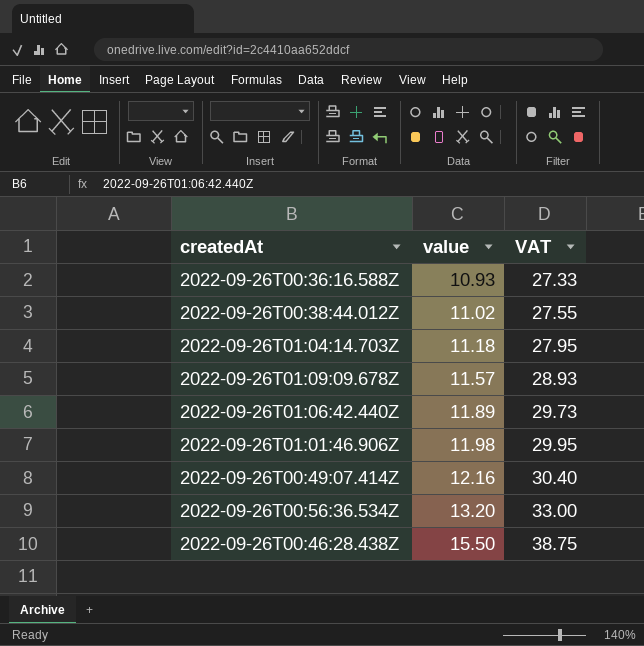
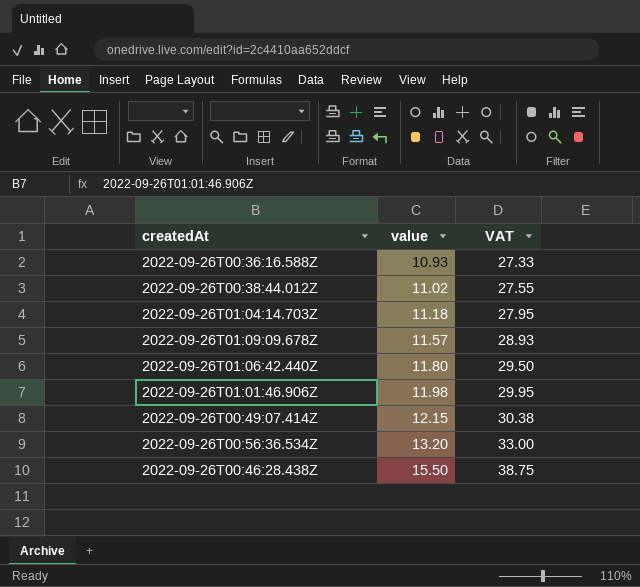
2022-09-26T01:06:42.440Z | value: 11.89 -> 11.80
2022-09-26T01:06:42.440Z | VAT: 29.73 -> 29.50
2022-09-26T00:49:07.414Z | value: 12.16 -> 12.15
2022-09-26T00:49:07.414Z | VAT: 30.40 -> 30.38

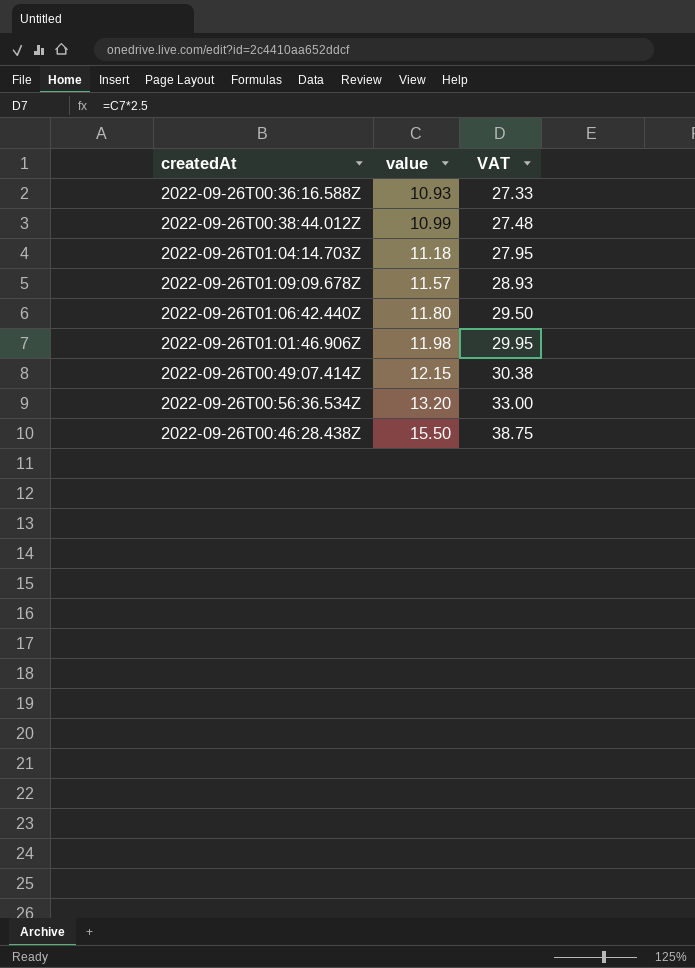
2022-09-26T00:38:44.012Z | value: 11.02 -> 10.99
2022-09-26T00:38:44.012Z | VAT: 27.55 -> 27.48

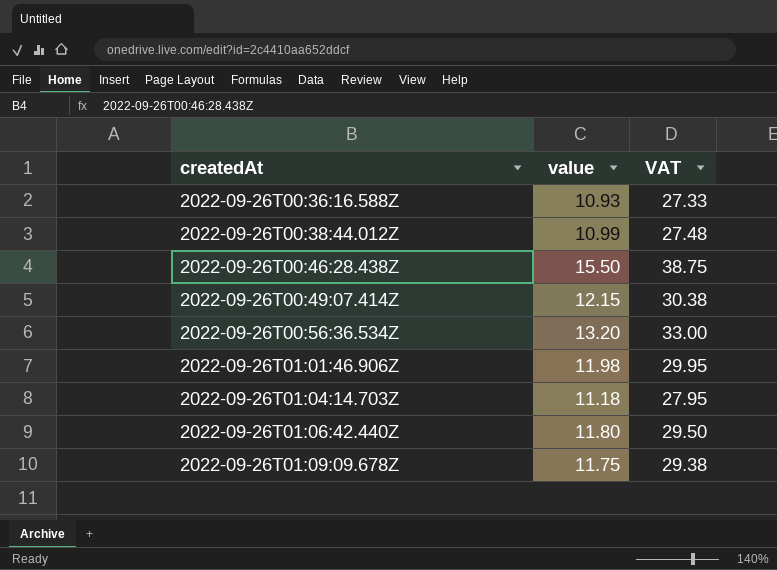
row order: value ascending -> createdAt ascending
2022-09-26T01:09:09.678Z | value: 11.57 -> 11.75
2022-09-26T01:09:09.678Z | VAT: 28.93 -> 29.38

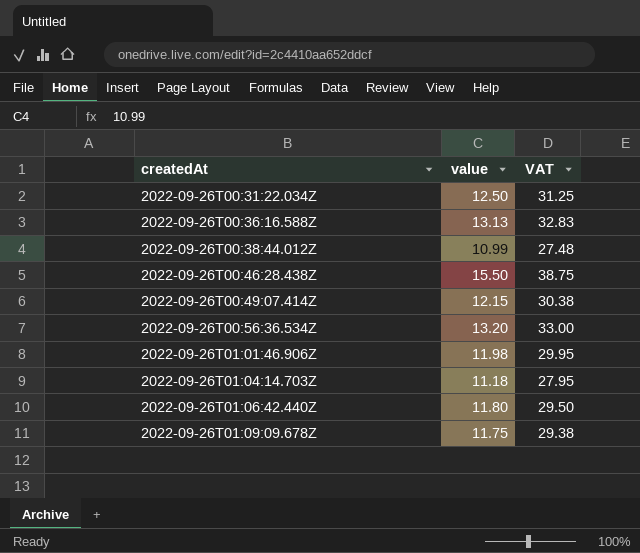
row 2022-09-26T00:31:22.034Z: none -> 12.50 | 31.25
2022-09-26T00:36:16.588Z | value: 10.93 -> 13.13
2022-09-26T00:36:16.588Z | VAT: 27.33 -> 32.83

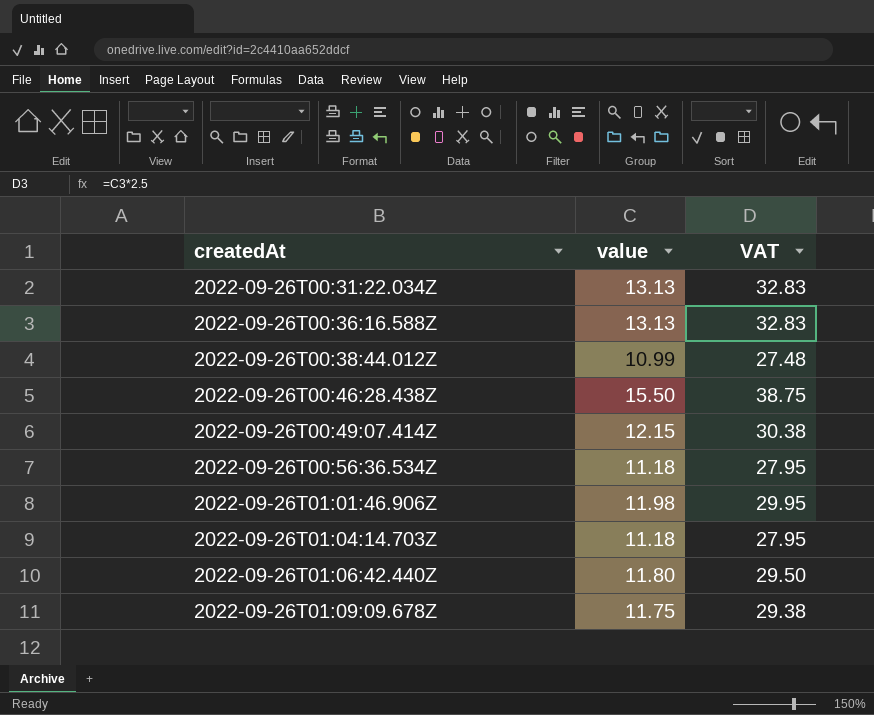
2022-09-26T00:31:22.034Z | value: 12.50 -> 13.13
2022-09-26T00:31:22.034Z | VAT: 31.25 -> 32.83
2022-09-26T00:56:36.534Z | value: 13.20 -> 11.18
2022-09-26T00:56:36.534Z | VAT: 33.00 -> 27.95

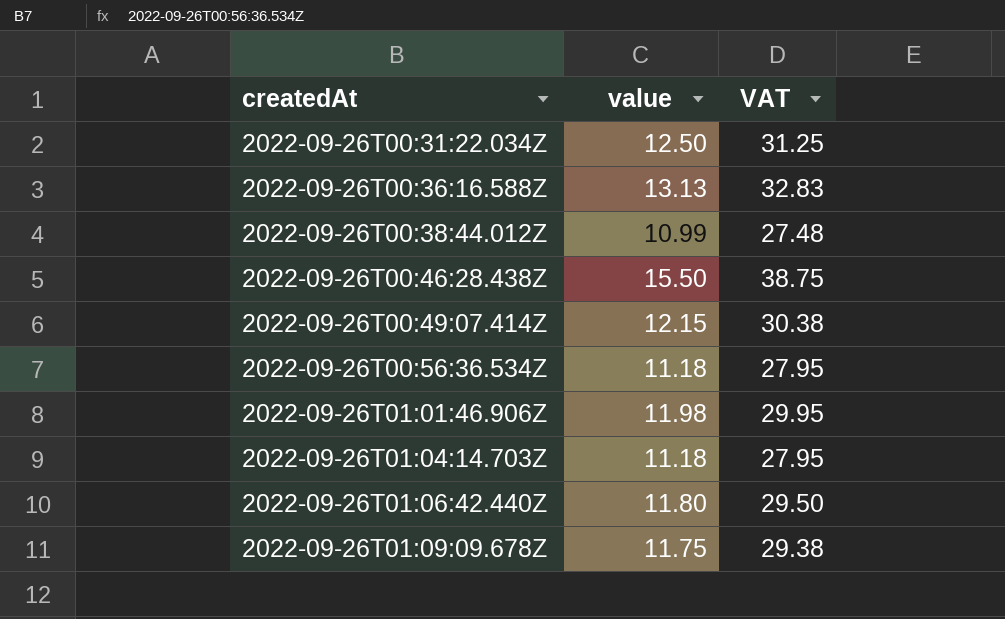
2022-09-26T00:31:22.034Z | value: 13.13 -> 12.50
2022-09-26T00:31:22.034Z | VAT: 32.83 -> 31.25

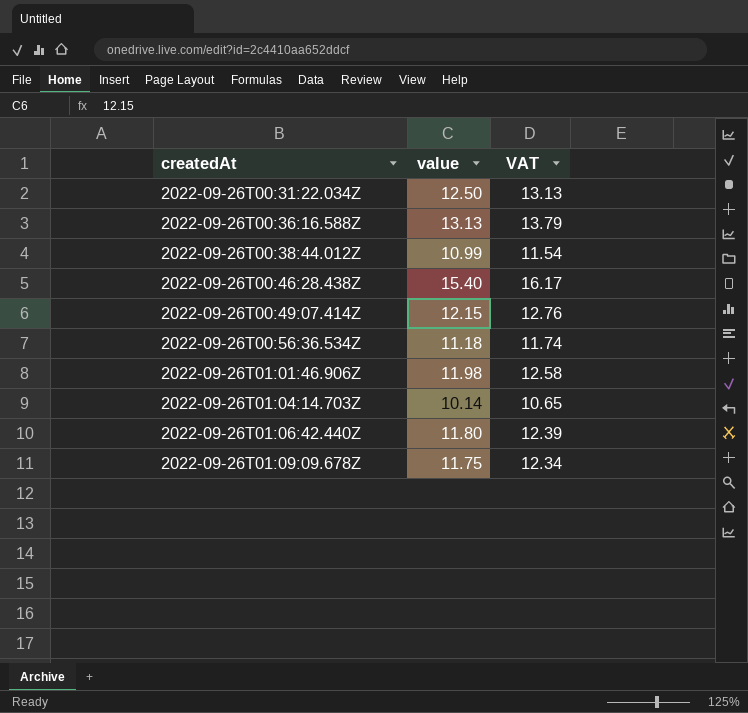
column VAT | formula: [value] * 2.5 -> [value] * 1.05
2022-09-26T00:46:28.438Z | value: 15.50 -> 15.40
2022-09-26T01:04:14.703Z | value: 11.18 -> 10.14

